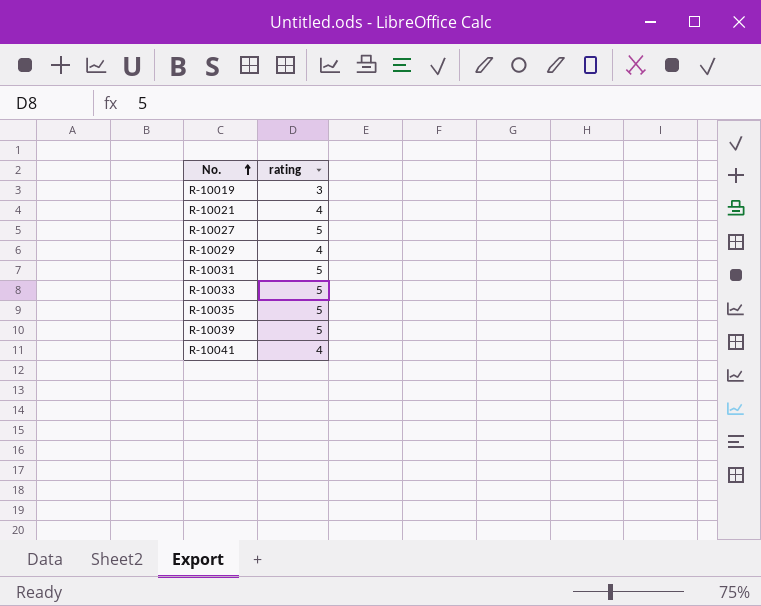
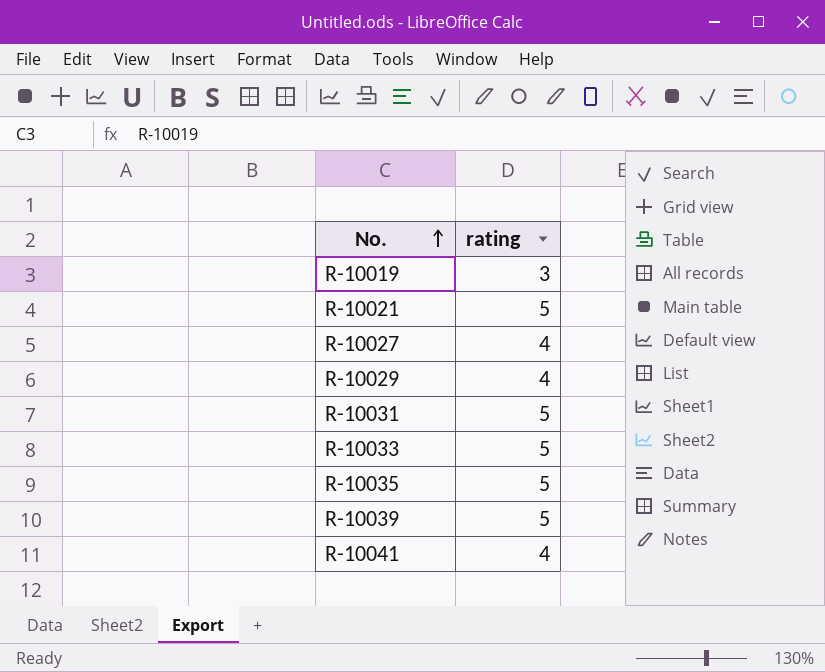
R-10021 | rating: 4 -> 5
R-10027 | rating: 5 -> 4

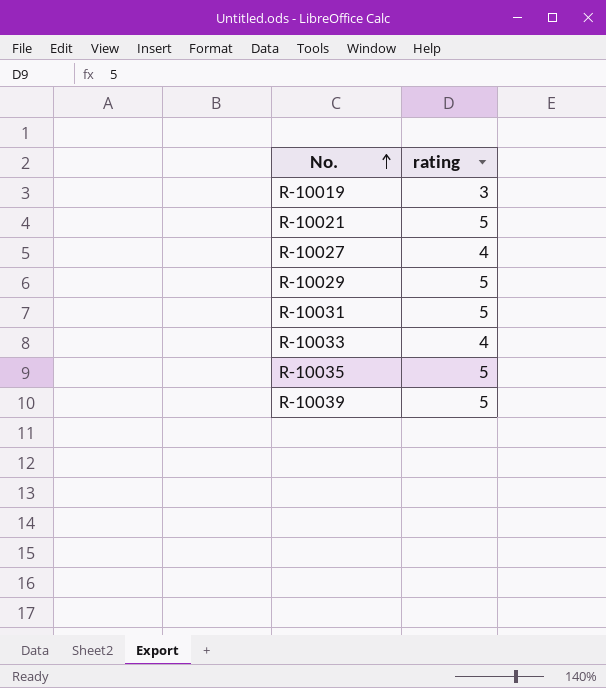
row R-10041: 4 -> none
R-10029 | rating: 4 -> 5
R-10033 | rating: 5 -> 4

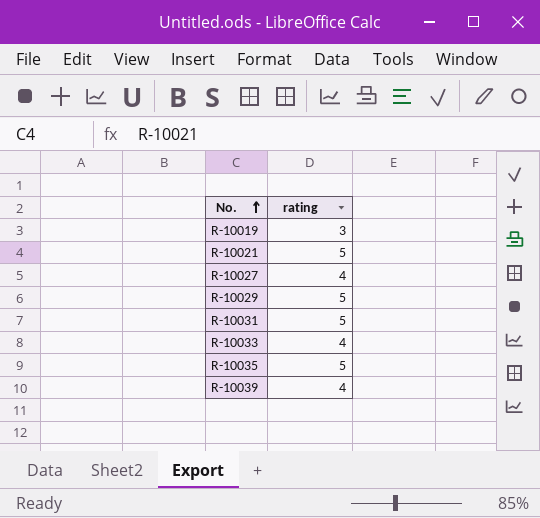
R-10039 | rating: 5 -> 4

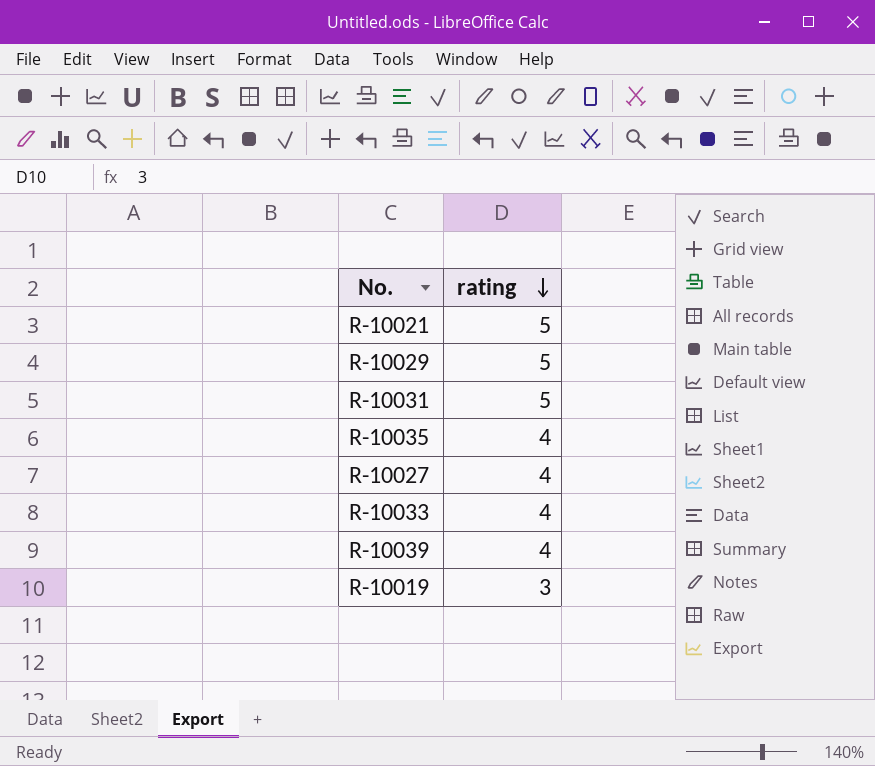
row order: No. ascending -> rating descending
R-10035 | rating: 5 -> 4

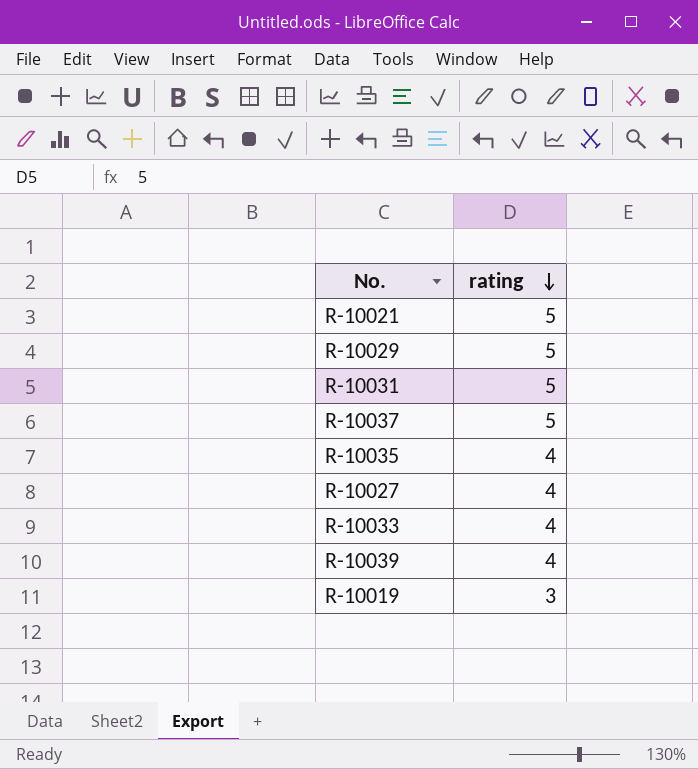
row R-10037: none -> 5

